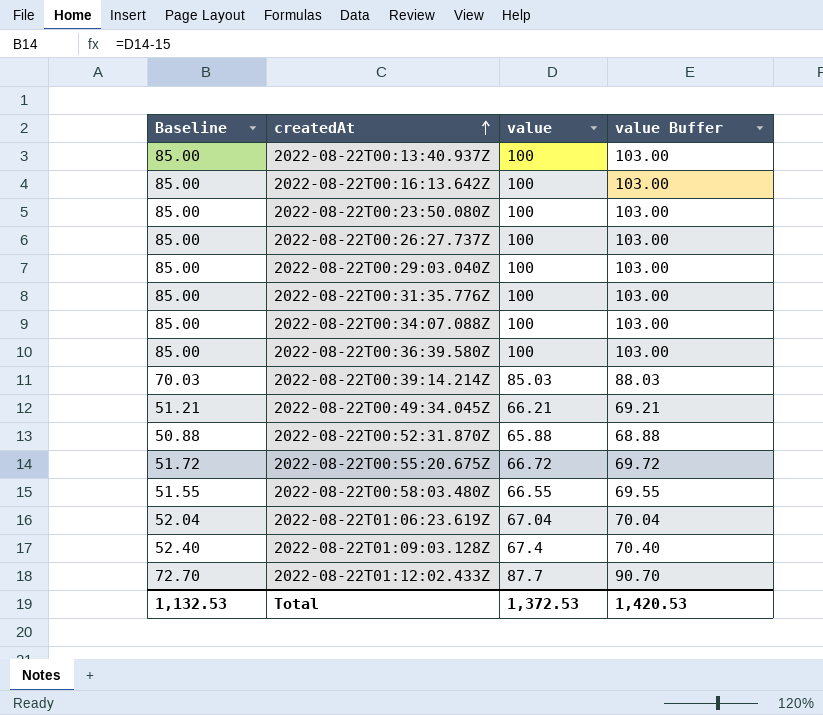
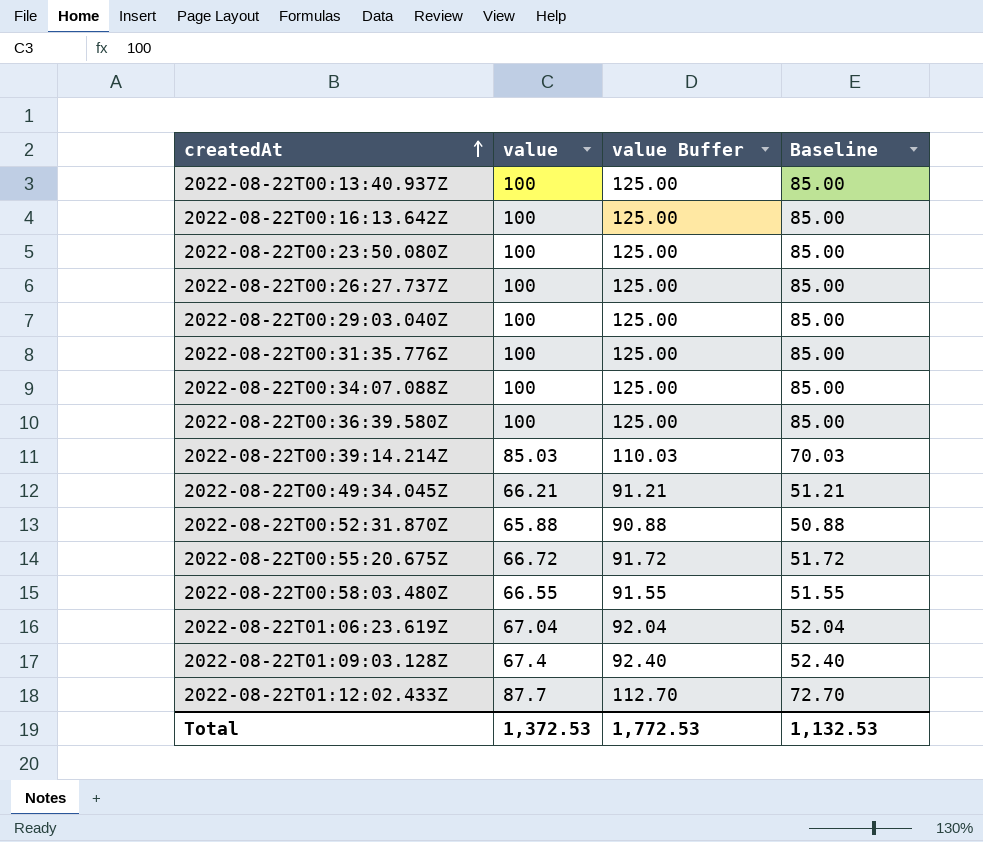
column value Buffer | formula: [value] + 3 -> [value] + 25
column Baseline | position: 1 -> 4
Total | value Buffer: 1,420.53 -> 1,772.53

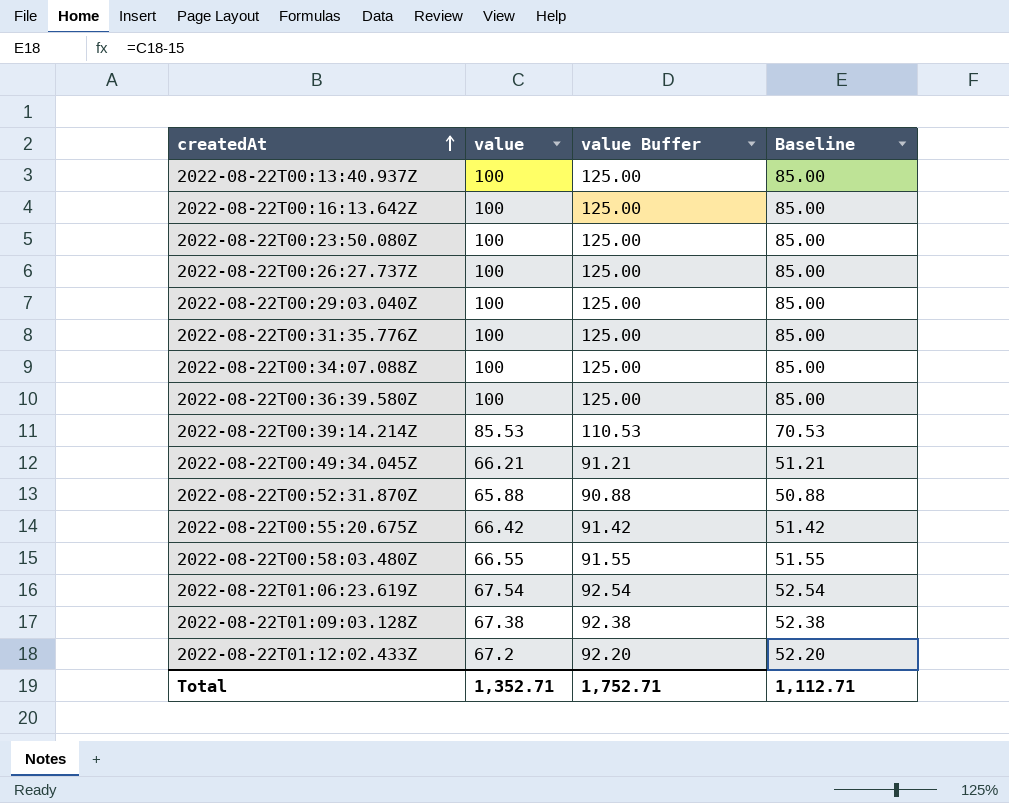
2022-08-22T00:39:14.214Z | value: 85.03 -> 85.53
2022-08-22T00:39:14.214Z | value Buffer: 110.03 -> 110.53
2022-08-22T00:39:14.214Z | Baseline: 70.03 -> 70.53
2022-08-22T00:55:20.675Z | value: 66.72 -> 66.42
2022-08-22T00:55:20.675Z | value Buffer: 91.72 -> 91.42
2022-08-22T00:55:20.675Z | Baseline: 51.72 -> 51.42
2022-08-22T01:06:23.619Z | value: 67.04 -> 67.54
2022-08-22T01:06:23.619Z | value Buffer: 92.04 -> 92.54
2022-08-22T01:06:23.619Z | Baseline: 52.04 -> 52.54
2022-08-22T01:09:03.128Z | value: 67.4 -> 67.38
2022-08-22T01:09:03.128Z | value Buffer: 92.40 -> 92.38
2022-08-22T01:09:03.128Z | Baseline: 52.40 -> 52.38
2022-08-22T01:12:02.433Z | value: 87.7 -> 67.2
2022-08-22T01:12:02.433Z | value Buffer: 112.70 -> 92.20
2022-08-22T01:12:02.433Z | Baseline: 72.70 -> 52.20
Total | value: 1,372.53 -> 1,352.71
Total | value Buffer: 1,772.53 -> 1,752.71
Total | Baseline: 1,132.53 -> 1,112.71

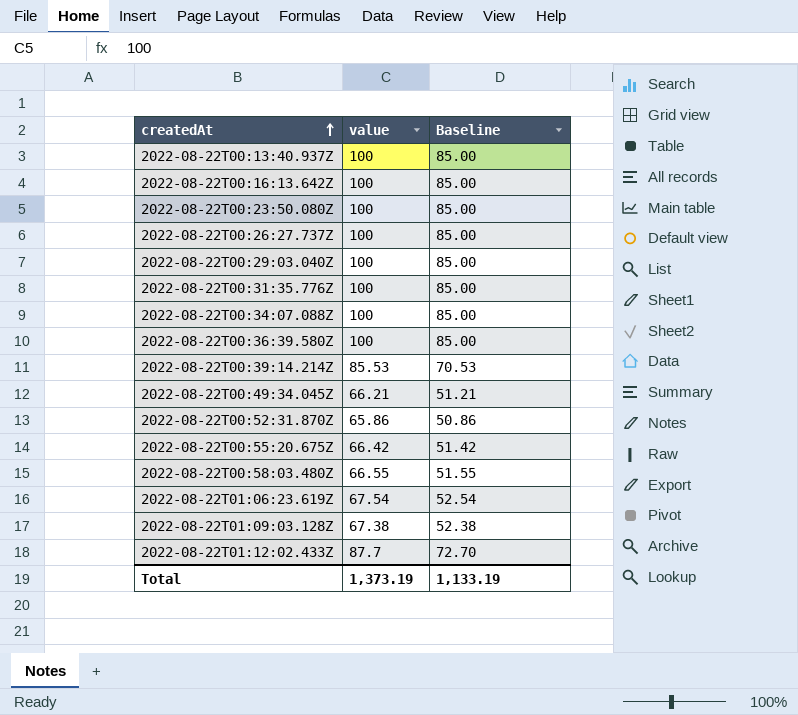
column value Buffer | formula: [value] + 25 -> none
2022-08-22T00:52:31.870Z | value: 65.88 -> 65.86
2022-08-22T00:52:31.870Z | Baseline: 50.88 -> 50.86
2022-08-22T01:12:02.433Z | value: 67.2 -> 87.7
2022-08-22T01:12:02.433Z | Baseline: 52.20 -> 72.70
Total | value: 1,352.71 -> 1,373.19
Total | Baseline: 1,112.71 -> 1,133.19

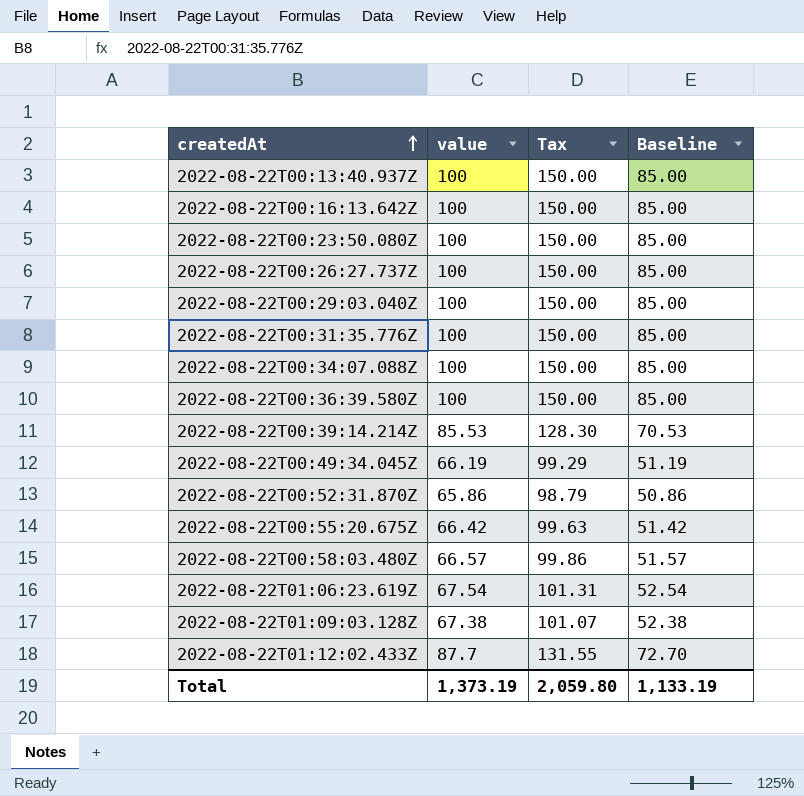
column Tax | formula: none -> [value] * 1.5
2022-08-22T00:49:34.045Z | value: 66.21 -> 66.19
2022-08-22T00:49:34.045Z | Baseline: 51.21 -> 51.19
2022-08-22T00:58:03.480Z | value: 66.55 -> 66.57
2022-08-22T00:58:03.480Z | Baseline: 51.55 -> 51.57

